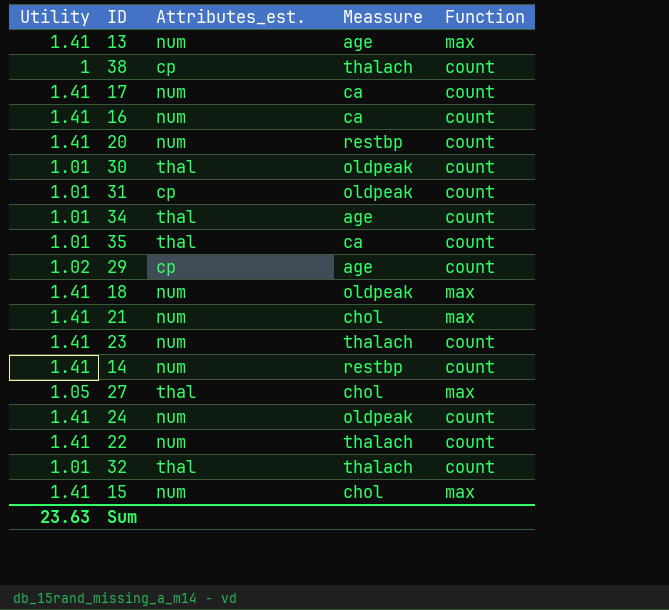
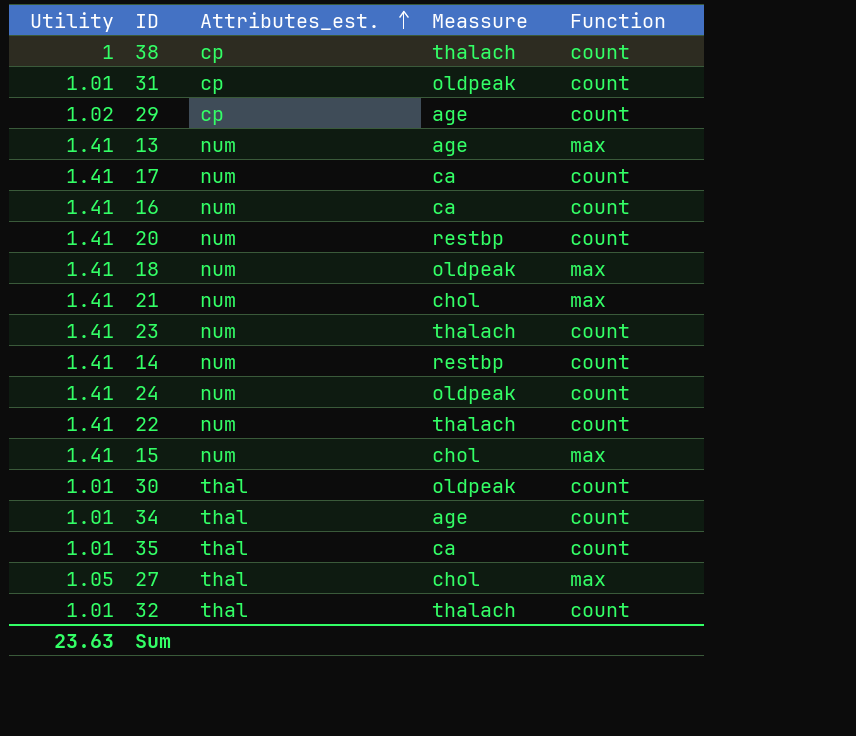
row order: none -> Attributes_est. ascending

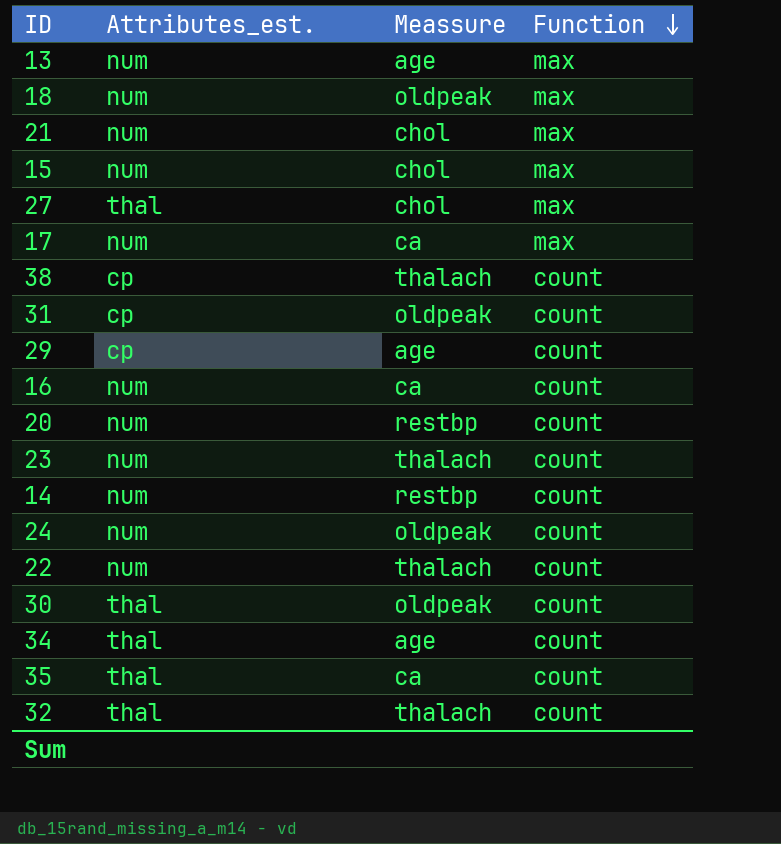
row order: Attributes_est. ascending -> Function descending
column Utility | position: 1 -> none
17 | Function: count -> max

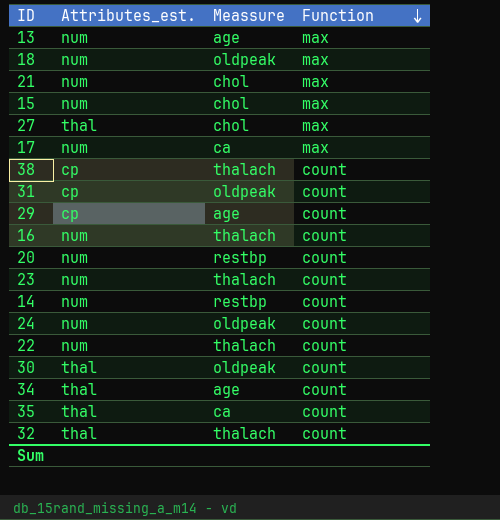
16 | Meassure: ca -> thalach

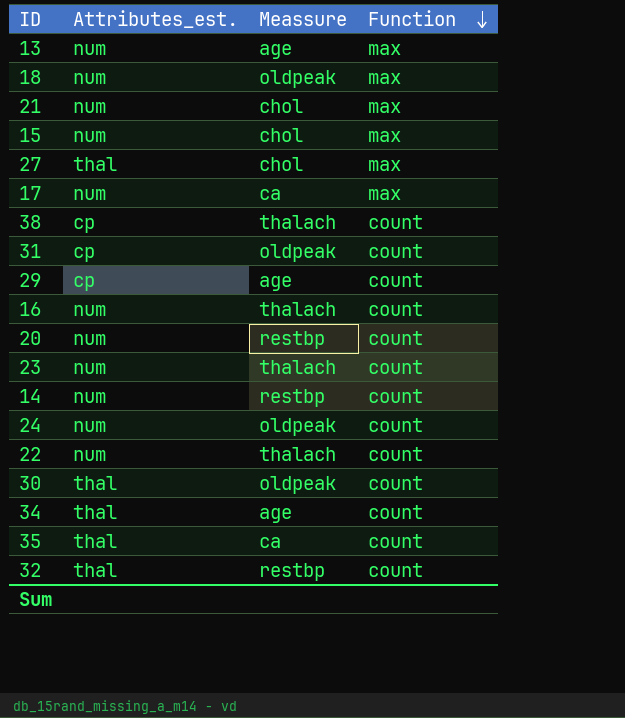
32 | Meassure: thalach -> restbp

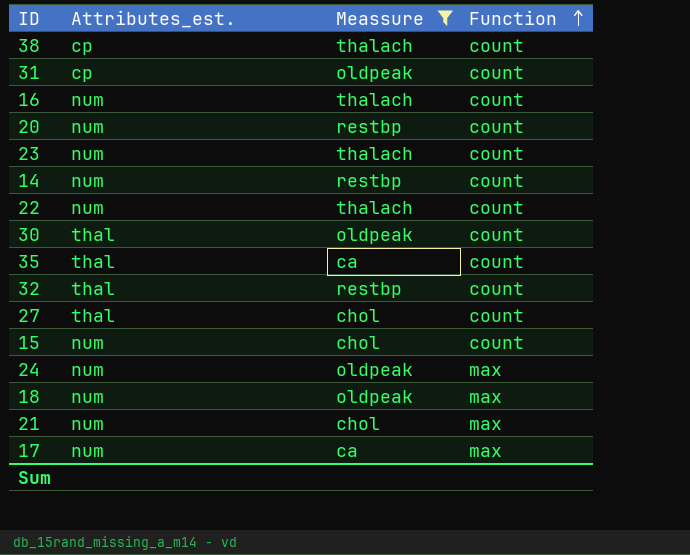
filter: none -> Meassure != age
row order: Function descending -> Function ascending
27 | Function: max -> count
15 | Function: max -> count
24 | Function: count -> max

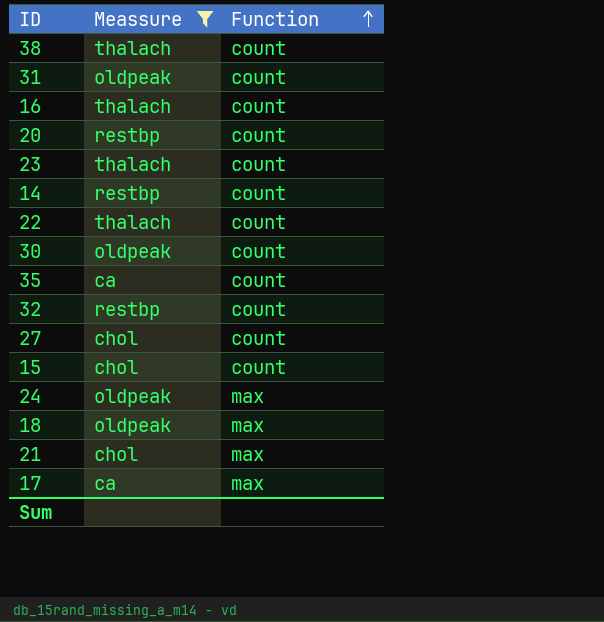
column Attributes_est. | position: 2 -> none

